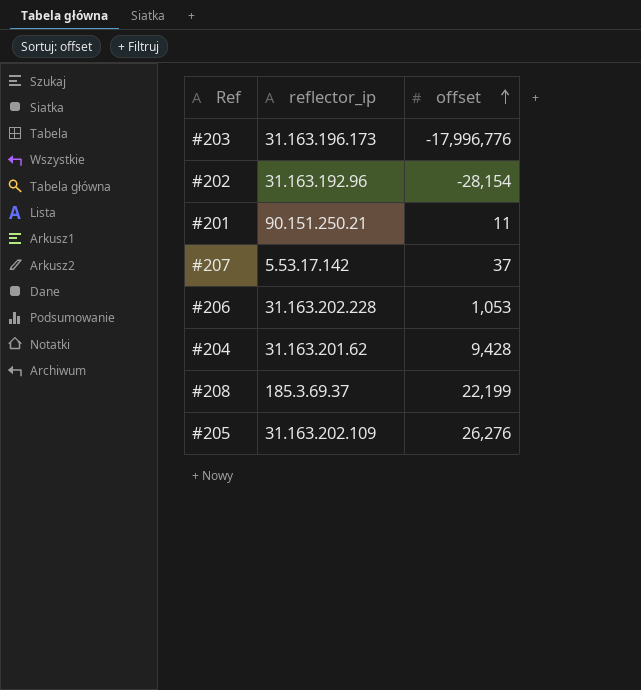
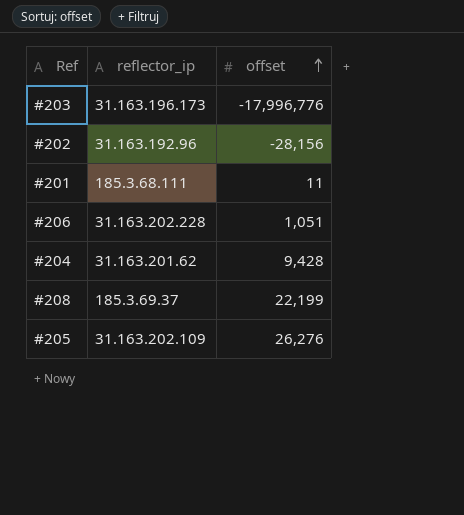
row #207: 5.53.17.142 | 37 -> none
#202 | offset: -28,154 -> -28,156
#201 | reflector_ip: 90.151.250.21 -> 185.3.68.111
#206 | offset: 1,053 -> 1,051

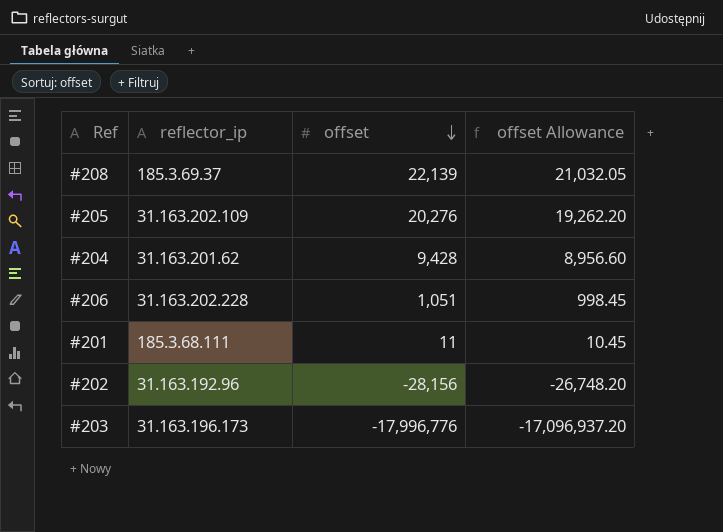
row order: offset ascending -> offset descending
column offset Allowance | formula: none -> [offset] * 0.95
#208 | offset: 22,199 -> 22,139
#205 | offset: 26,276 -> 20,276

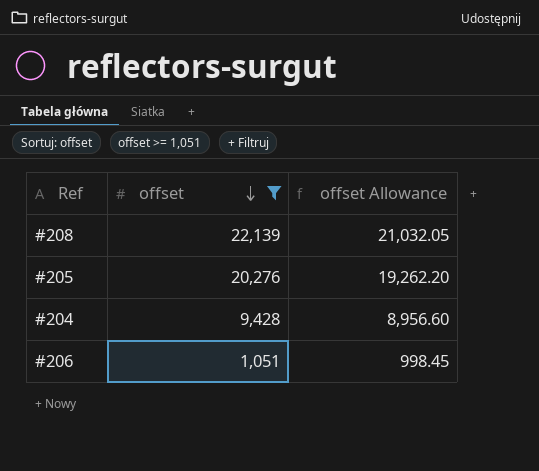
filter: none -> offset >= 1,051
column reflector_ip | position: 2 -> none

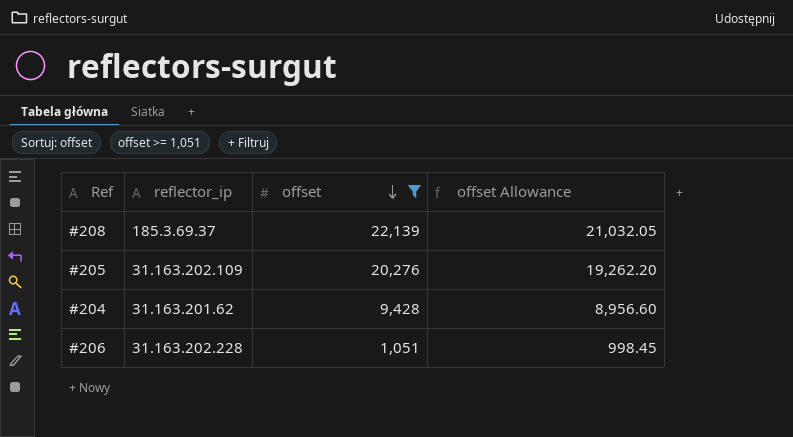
column reflector_ip | position: none -> 2

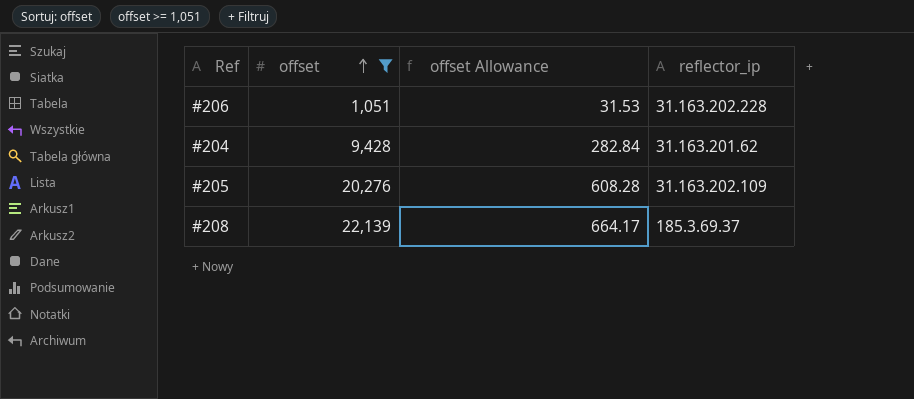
row order: offset descending -> offset ascending
column offset Allowance | formula: [offset] * 0.95 -> [offset] * 0.03
column reflector_ip | position: 2 -> 4

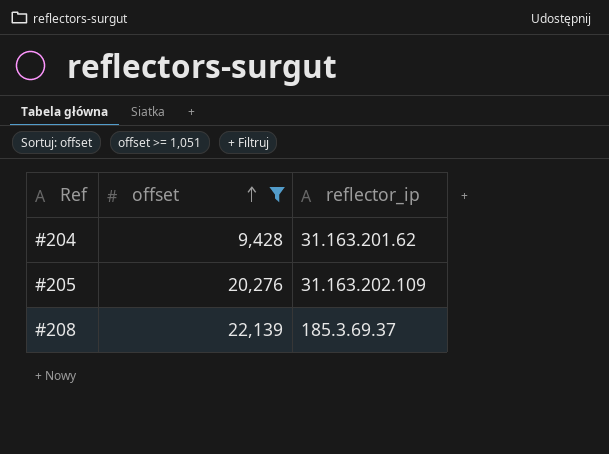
column offset Allowance | formula: [offset] * 0.03 -> none
row #206: 1,051 | 31.53 | 31.163.202.228 -> none

